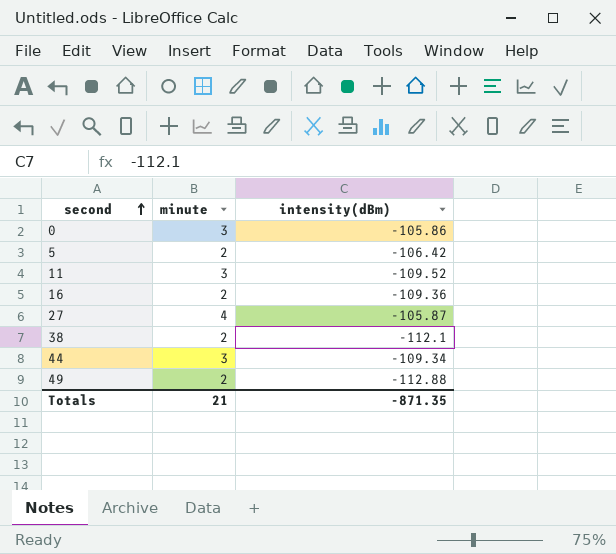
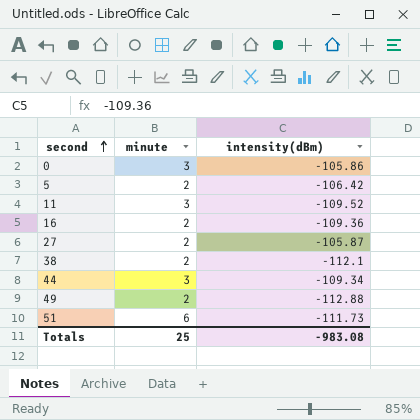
27 | minute: 4 -> 2
row 51: none -> 6 | -111.73
Totals | minute: 21 -> 25
Totals | intensity(dBm): -871.35 -> -983.08

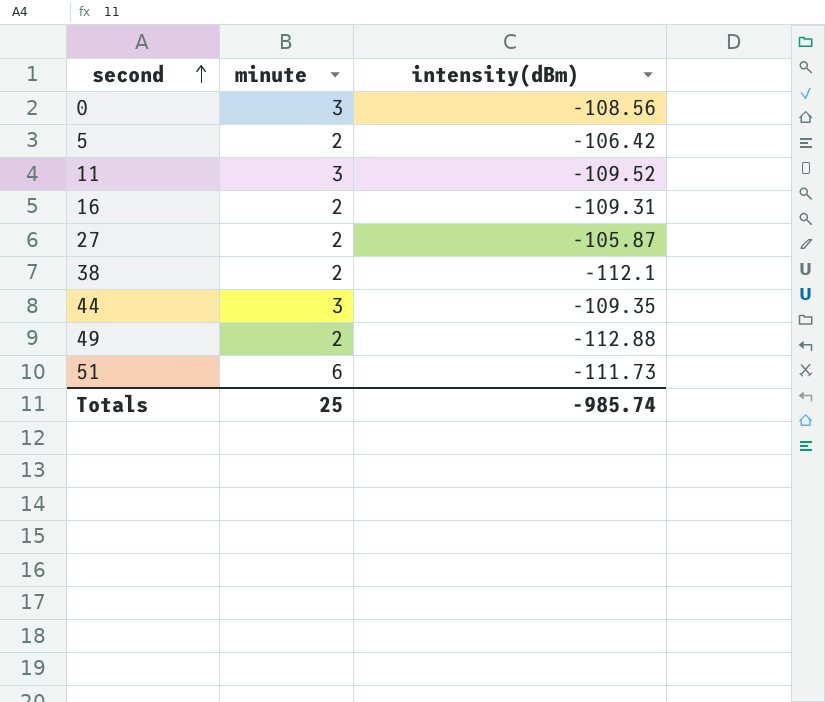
0 | intensity(dBm): -105.86 -> -108.56
16 | intensity(dBm): -109.36 -> -109.31
44 | intensity(dBm): -109.34 -> -109.35
Totals | intensity(dBm): -983.08 -> -985.74

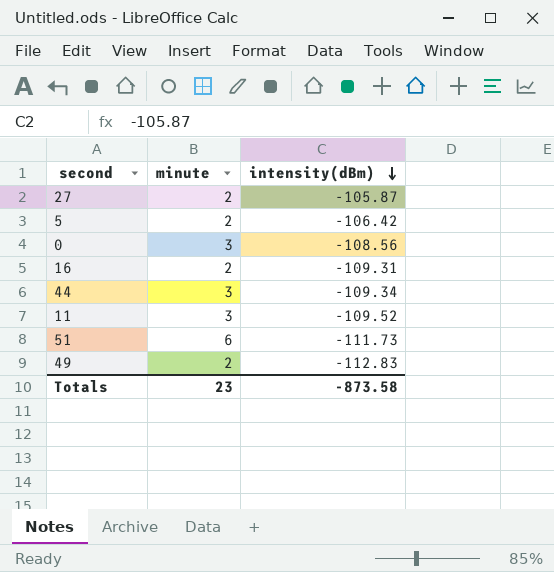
row order: second ascending -> intensity(dBm) descending
row 38: 2 | -112.1 -> none
44 | intensity(dBm): -109.35 -> -109.34
49 | intensity(dBm): -112.88 -> -112.83
Totals | minute: 25 -> 23
Totals | intensity(dBm): -985.74 -> -873.58

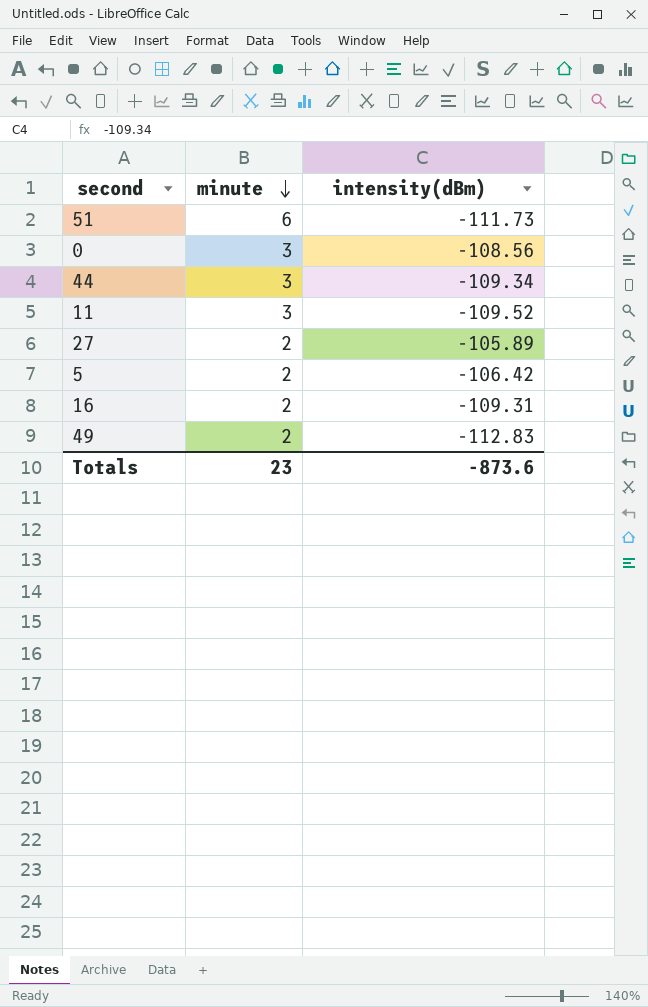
row order: intensity(dBm) descending -> minute descending
27 | intensity(dBm): -105.87 -> -105.89
Totals | intensity(dBm): -873.58 -> -873.6

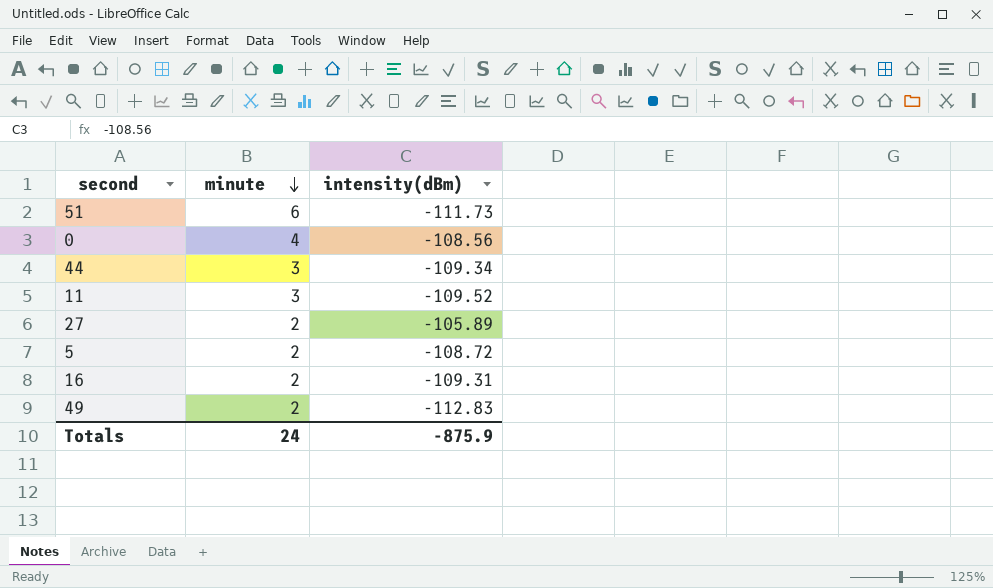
0 | minute: 3 -> 4
5 | intensity(dBm): -106.42 -> -108.72
Totals | minute: 23 -> 24
Totals | intensity(dBm): -873.6 -> -875.9

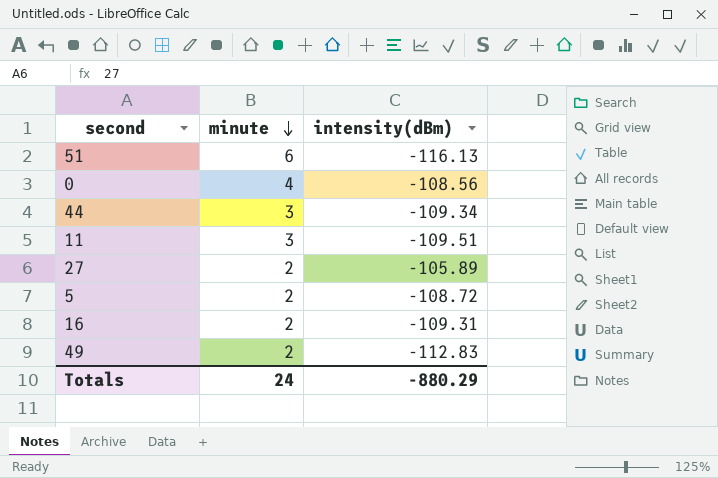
51 | intensity(dBm): -111.73 -> -116.13
11 | intensity(dBm): -109.52 -> -109.51
Totals | intensity(dBm): -875.9 -> -880.29

